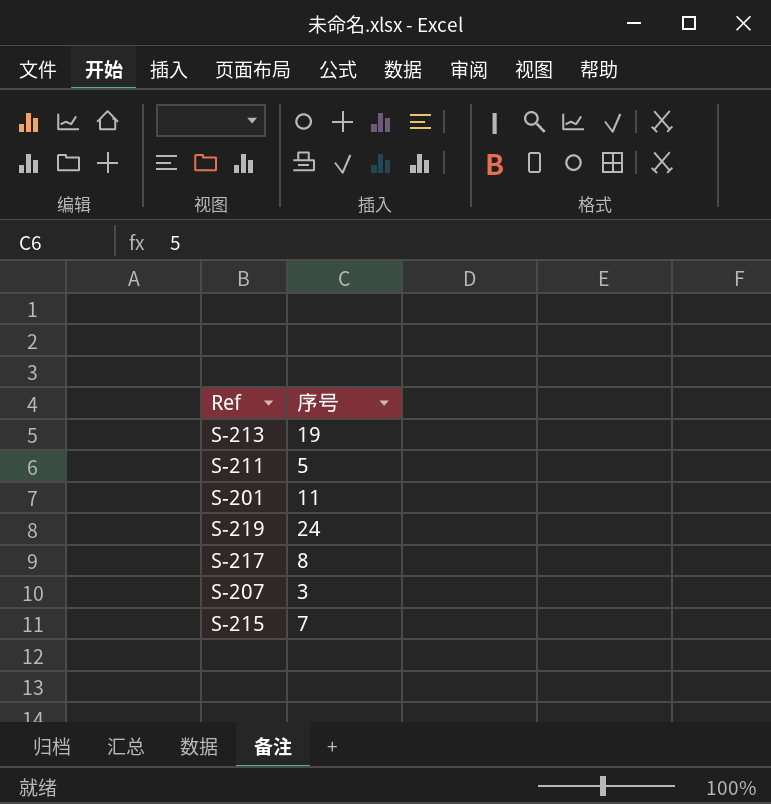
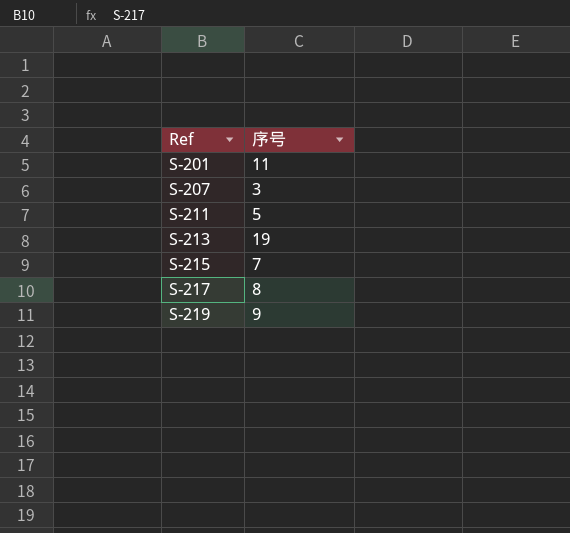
row order: none -> Ref ascending
S-219 | 序号: 24 -> 9

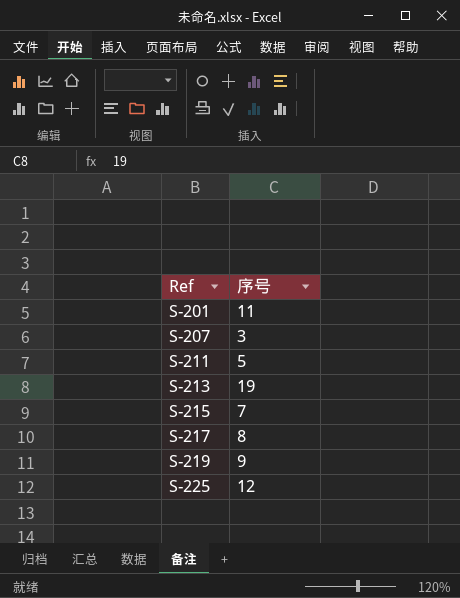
row S-225: none -> 12

